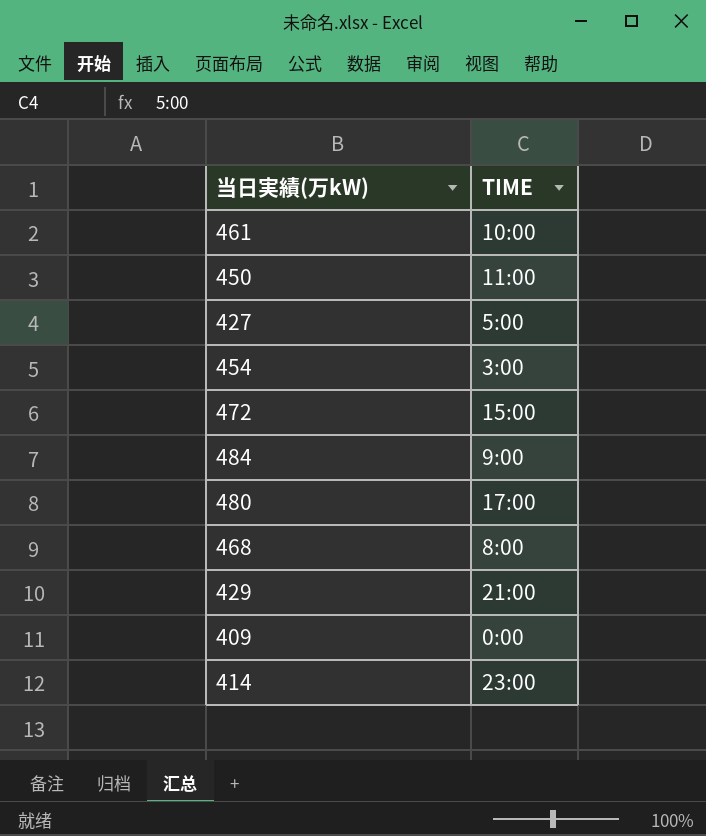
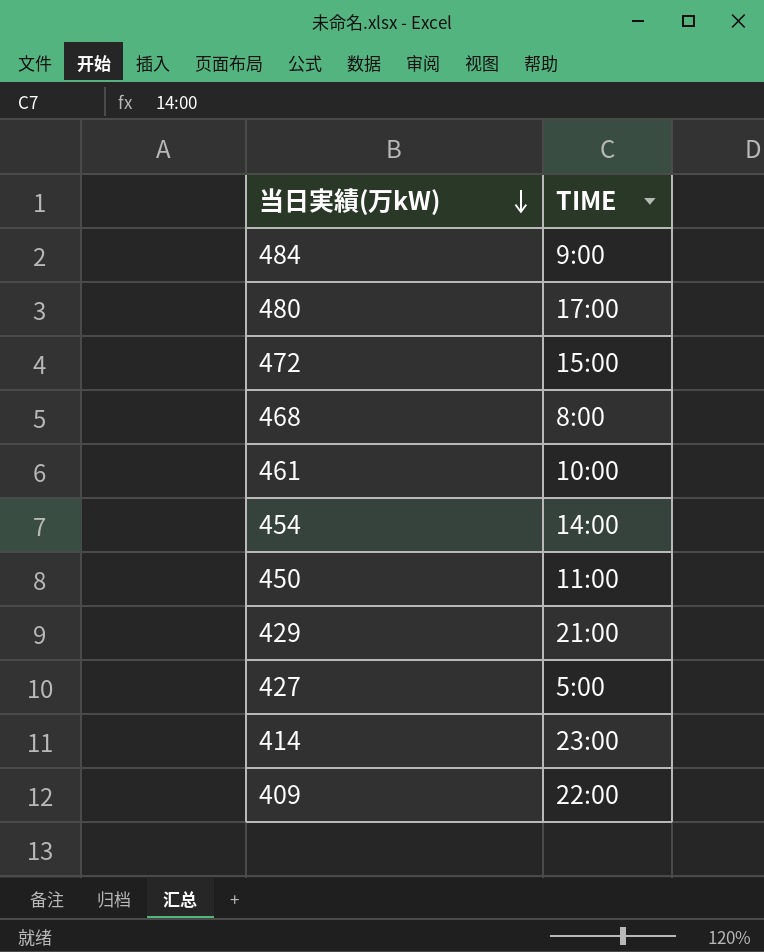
row order: none -> 当日実績(万kW) descending
454 | TIME: 3:00 -> 14:00
409 | TIME: 0:00 -> 22:00

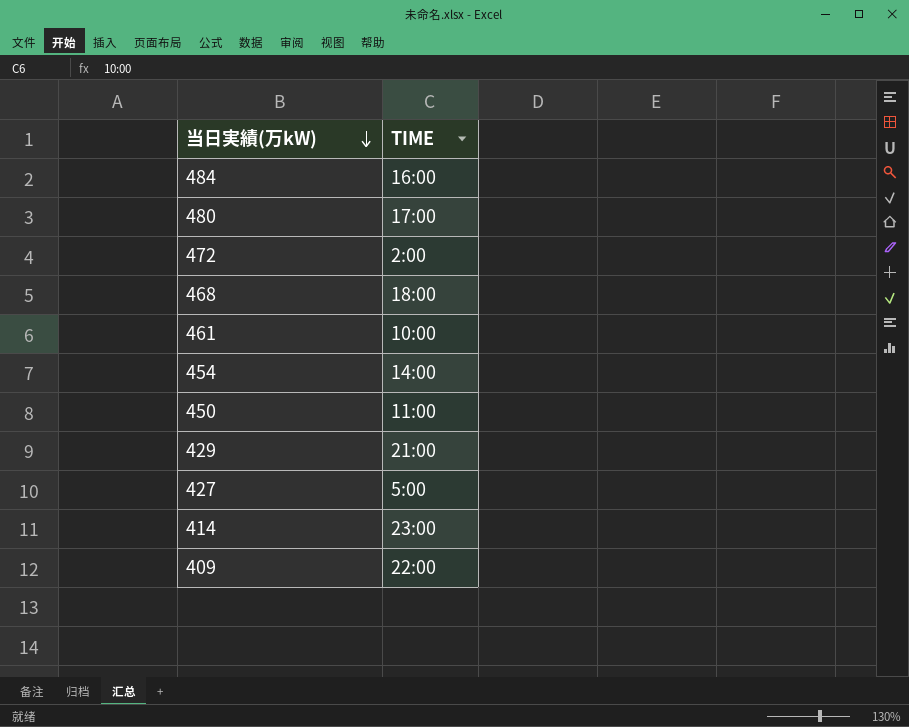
484 | TIME: 9:00 -> 16:00
472 | TIME: 15:00 -> 2:00
468 | TIME: 8:00 -> 18:00

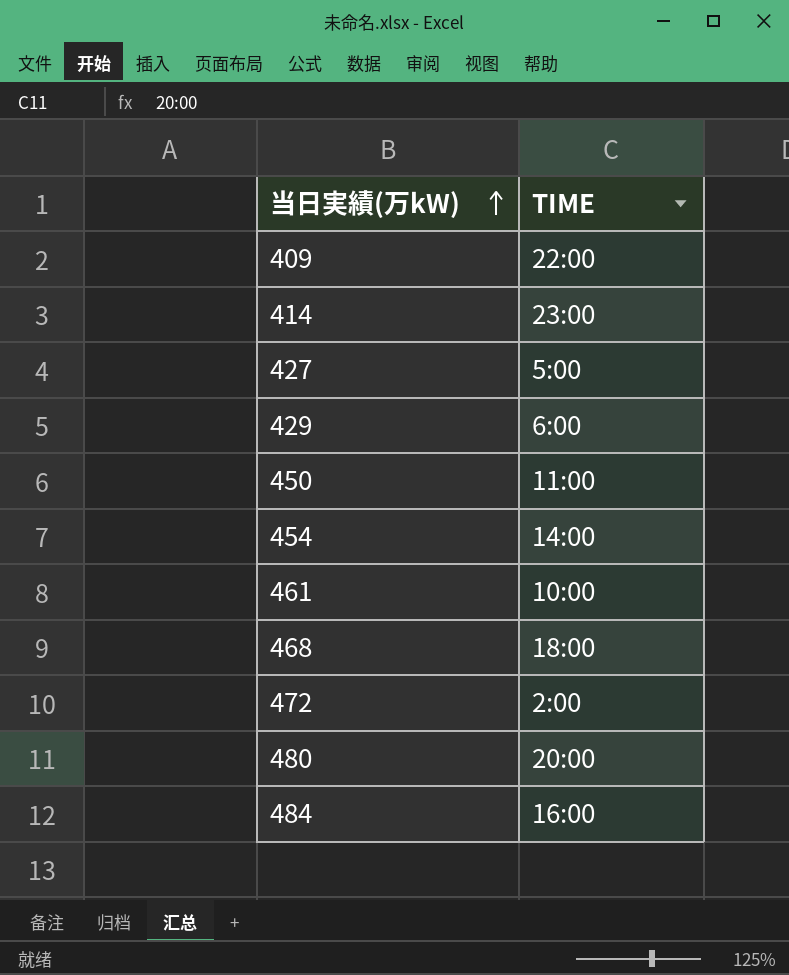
row order: 当日実績(万kW) descending -> 当日実績(万kW) ascending
429 | TIME: 21:00 -> 6:00
480 | TIME: 17:00 -> 20:00

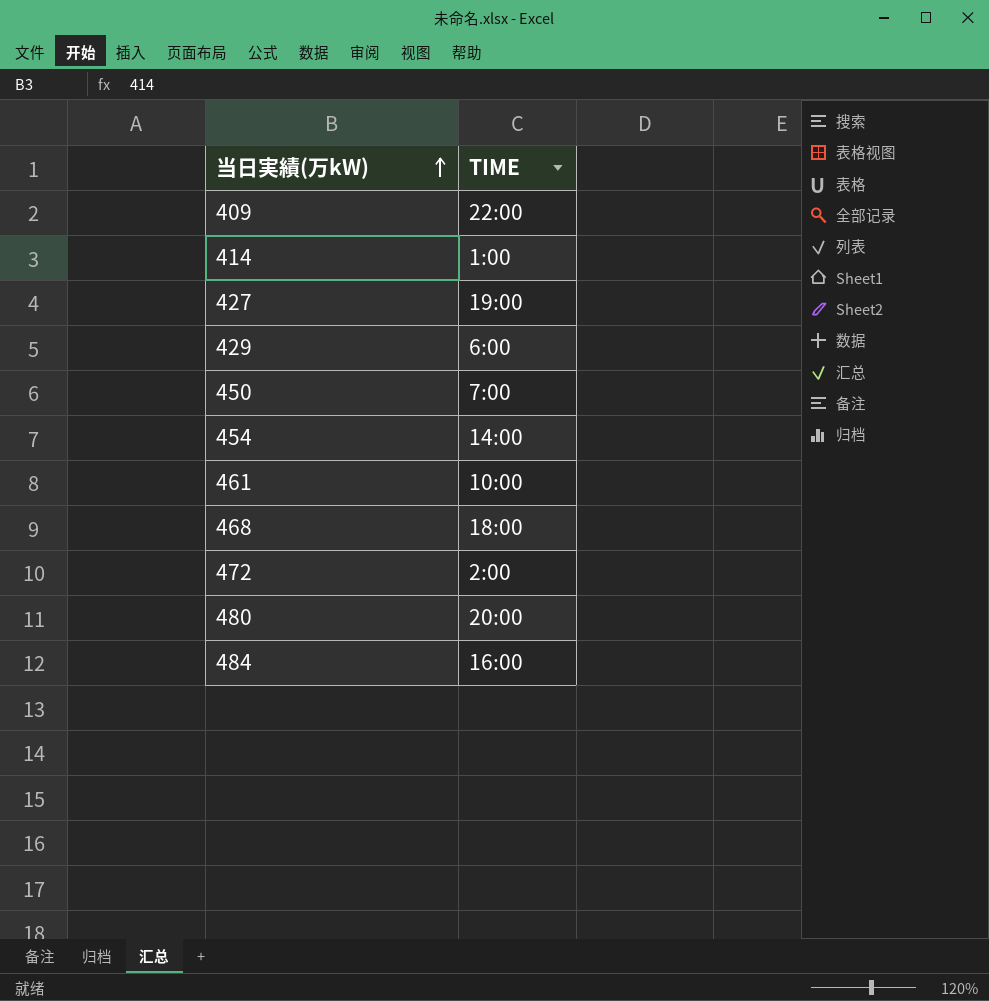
414 | TIME: 23:00 -> 1:00
427 | TIME: 5:00 -> 19:00
450 | TIME: 11:00 -> 7:00

